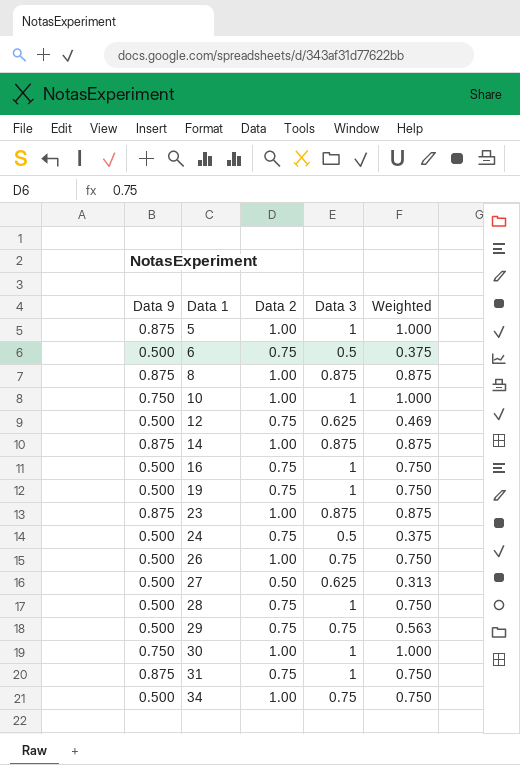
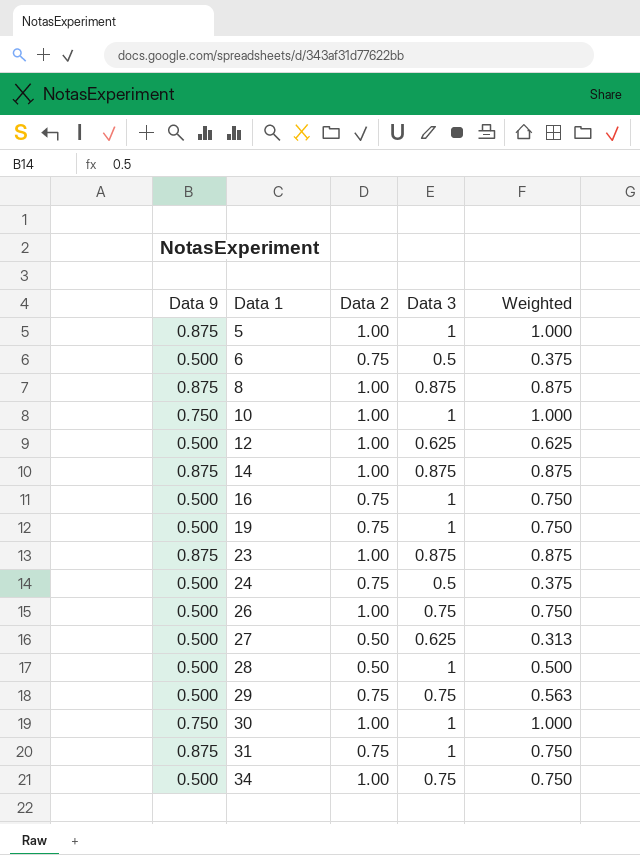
12 | Data 2: 0.75 -> 1.00
12 | Weighted: 0.469 -> 0.625
28 | Data 2: 0.75 -> 0.50
28 | Weighted: 0.750 -> 0.500

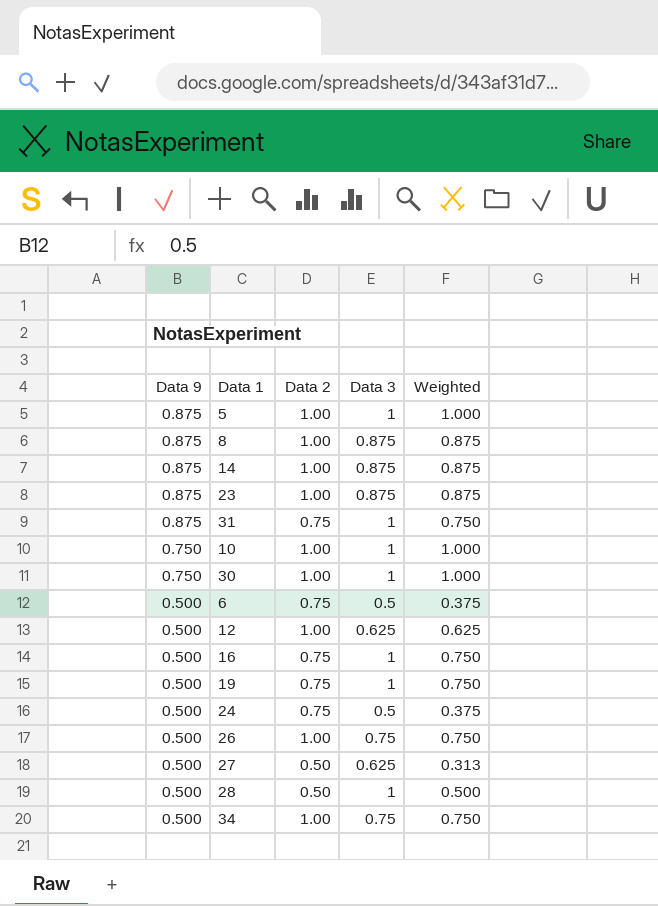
row order: Data 1 ascending -> Data 9 descending
row 29: 0.500 | 0.75 | 0.75 | 0.563 -> none

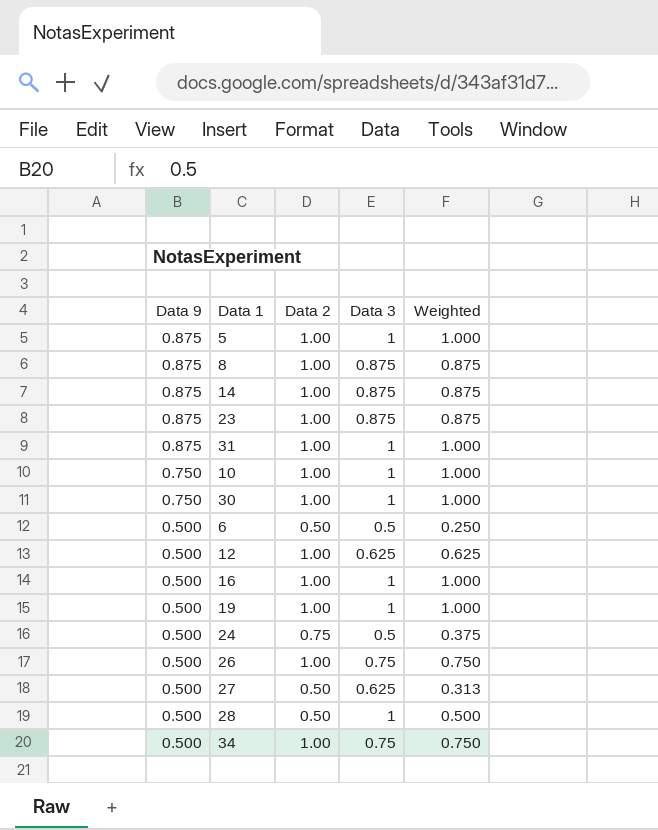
31 | Data 2: 0.75 -> 1.00
31 | Weighted: 0.750 -> 1.000
6 | Data 2: 0.75 -> 0.50
6 | Weighted: 0.375 -> 0.250
16 | Data 2: 0.75 -> 1.00
16 | Weighted: 0.750 -> 1.000
19 | Data 2: 0.75 -> 1.00
19 | Weighted: 0.750 -> 1.000

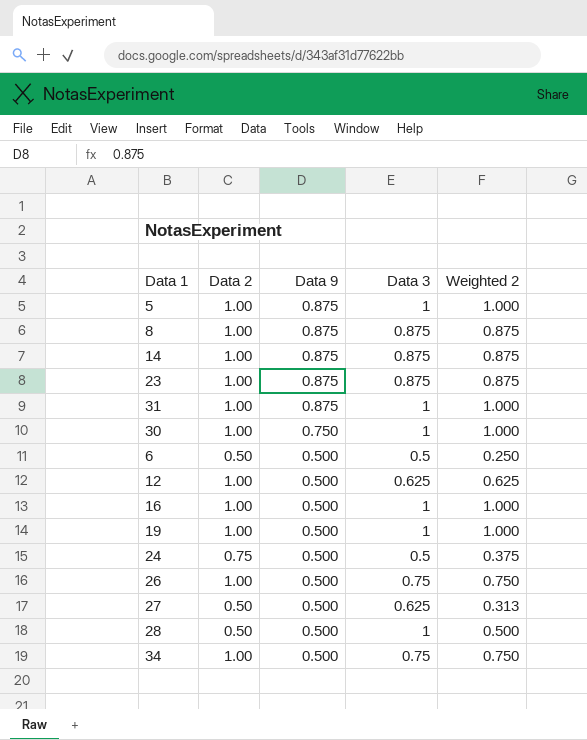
column Data 9 | position: 1 -> 3
column name: Weighted -> Weighted 2
row 10: 0.750 | 1.00 | 1 | 1.000 -> none

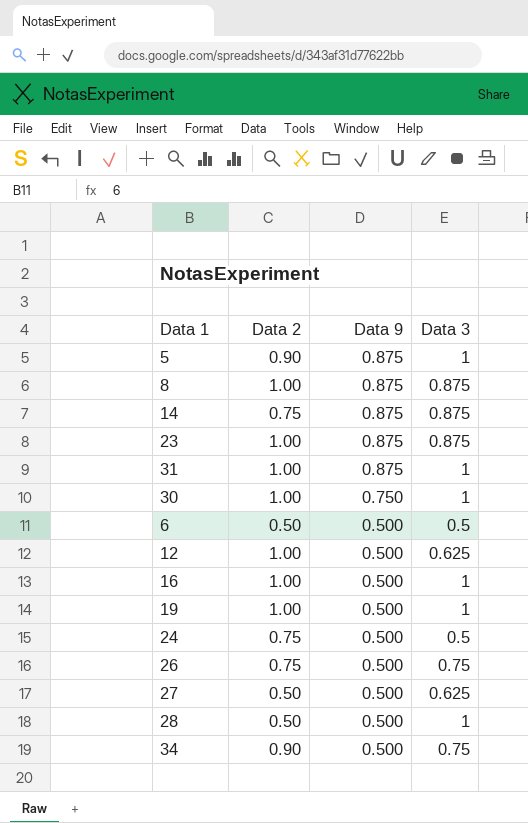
column Weighted 2 | formula: [Data 2] * [Data 3] -> none
5 | Data 2: 1.00 -> 0.90
14 | Data 2: 1.00 -> 0.75
26 | Data 2: 1.00 -> 0.75
34 | Data 2: 1.00 -> 0.90

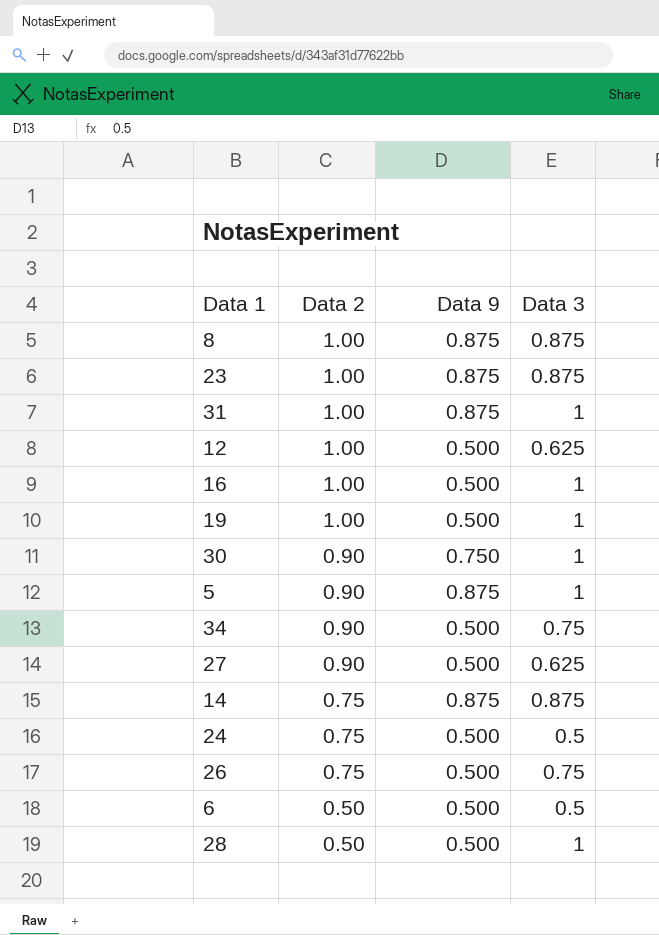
row order: Data 9 descending -> Data 2 descending
30 | Data 2: 1.00 -> 0.90
27 | Data 2: 0.50 -> 0.90

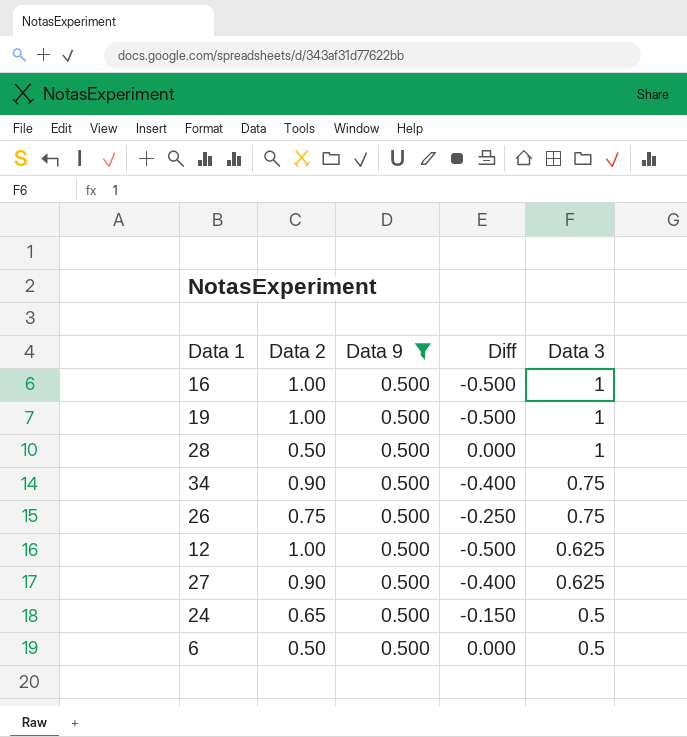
filter: none -> Data 9 = 0.500
row order: Data 2 descending -> Data 3 descending
column Diff | formula: none -> [Data 9] - [Data 2]
24 | Data 2: 0.75 -> 0.65

